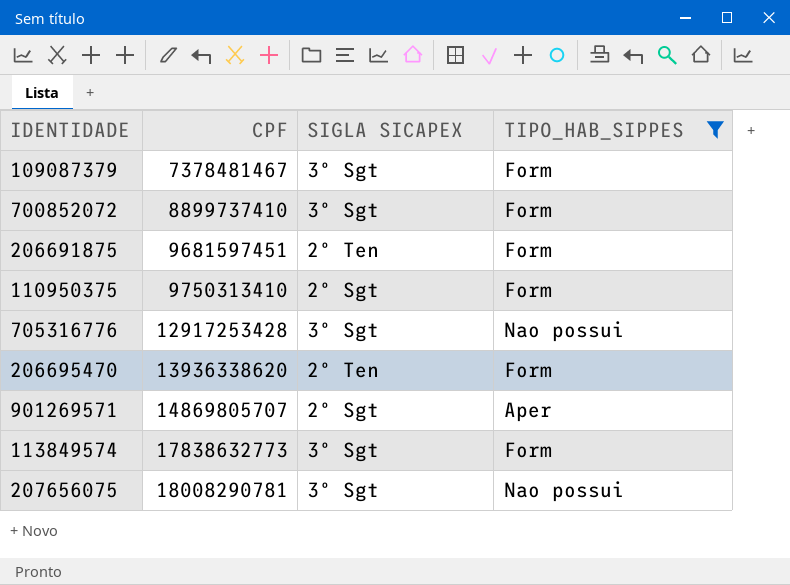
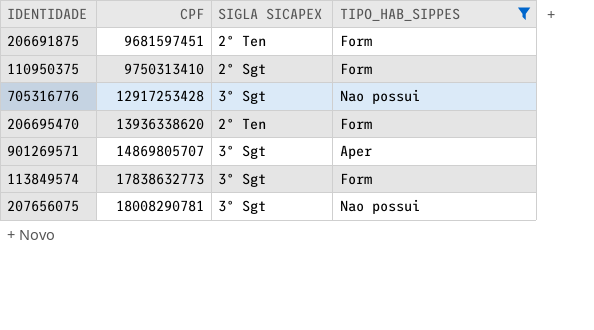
row 109087379: 7378481467 | 3º Sgt | Form -> none
row 700852072: 8899737410 | 3º Sgt | Form -> none
901269571 | SIGLA SICAPEX: 2º Sgt -> 3º Sgt

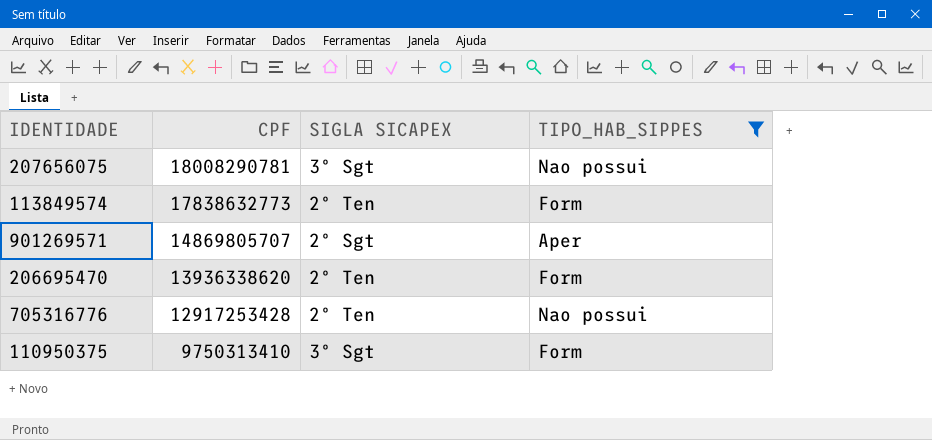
row order: CPF ascending -> CPF descending
row 206691875: 9681597451 | 2º Ten | Form -> none
113849574 | SIGLA SICAPEX: 3º Sgt -> 2º Ten
901269571 | SIGLA SICAPEX: 3º Sgt -> 2º Sgt
705316776 | SIGLA SICAPEX: 3º Sgt -> 2º Ten
110950375 | SIGLA SICAPEX: 2º Sgt -> 3º Sgt

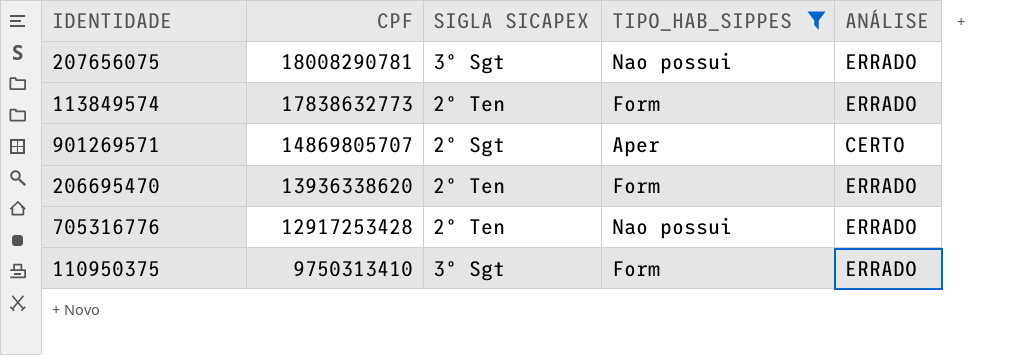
column ANÁLISE | position: none -> 5

